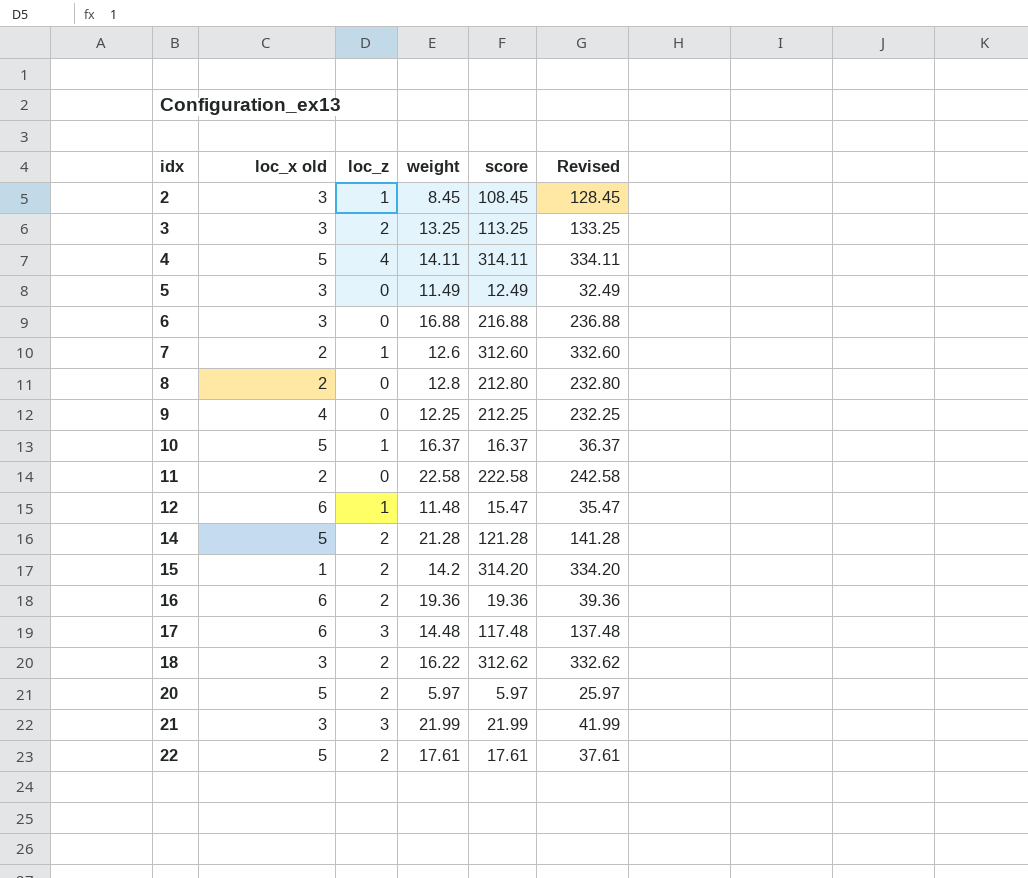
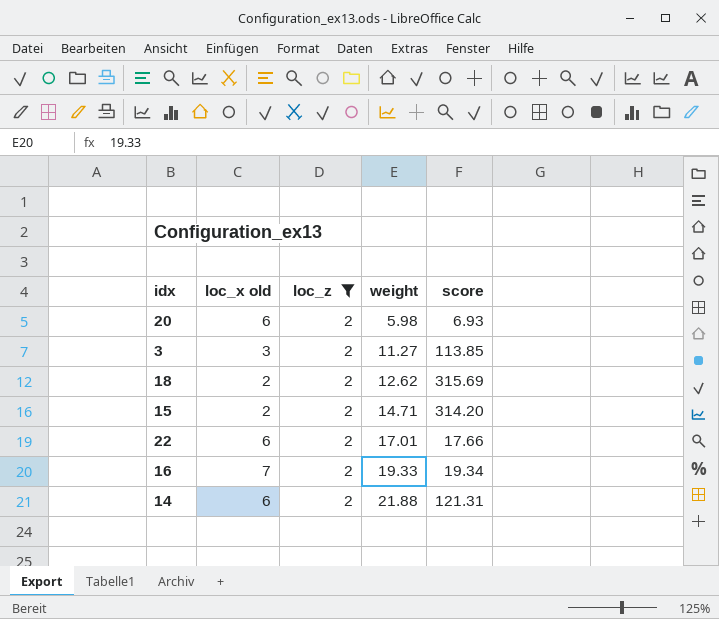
filter: none -> loc_z = 2
row order: idx ascending -> weight ascending
column Revised | formula: [score] + 20 -> none
20 | loc_x old: 5 -> 6
20 | weight: 5.97 -> 5.98
20 | score: 5.97 -> 6.93
3 | weight: 13.25 -> 11.27
3 | score: 113.25 -> 113.85
18 | loc_x old: 3 -> 2
18 | weight: 16.22 -> 12.62
18 | score: 312.62 -> 315.69
15 | loc_x old: 1 -> 2
15 | weight: 14.2 -> 14.71
22 | loc_x old: 5 -> 6
22 | weight: 17.61 -> 17.01
22 | score: 17.61 -> 17.66
16 | loc_x old: 6 -> 7
16 | weight: 19.36 -> 19.33
16 | score: 19.36 -> 19.34
14 | loc_x old: 5 -> 6
14 | weight: 21.28 -> 21.88
14 | score: 121.28 -> 121.31

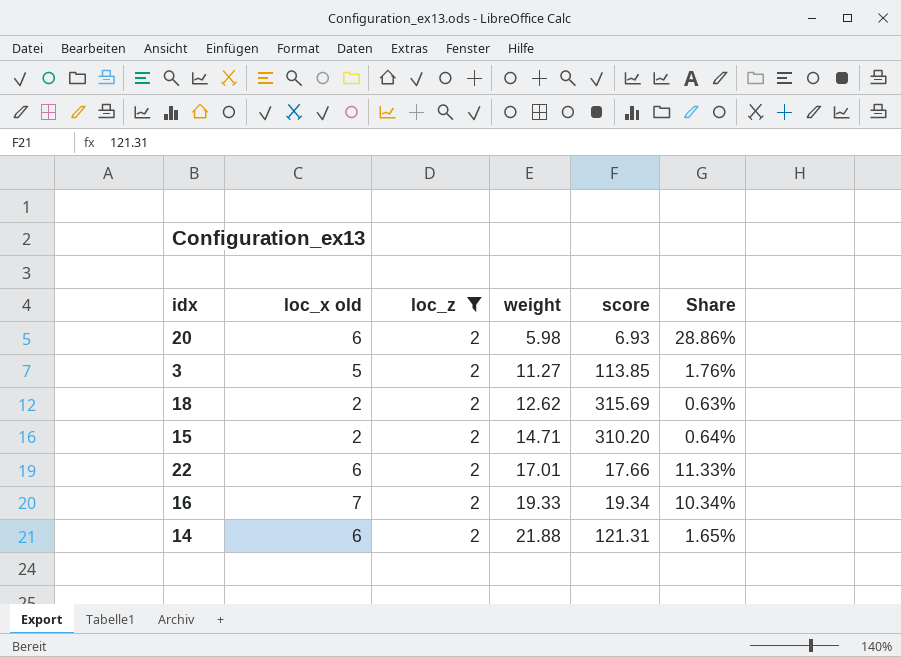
column Share | formula: none -> [loc_z] / [score]
3 | loc_x old: 3 -> 5
15 | score: 314.20 -> 310.20

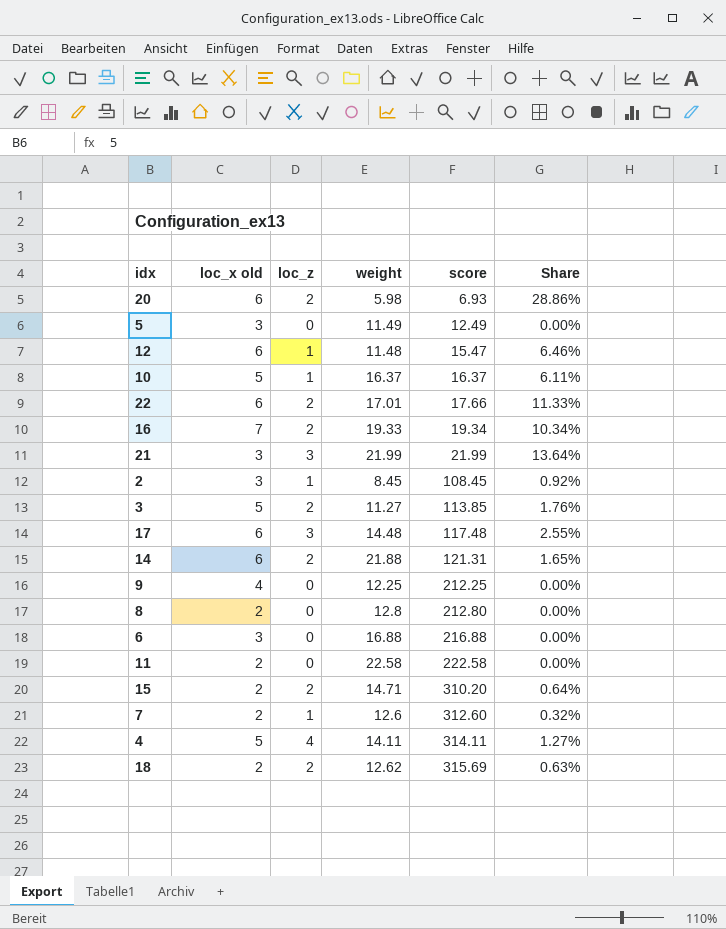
filter: loc_z = 2 -> none
row order: weight ascending -> score ascending

